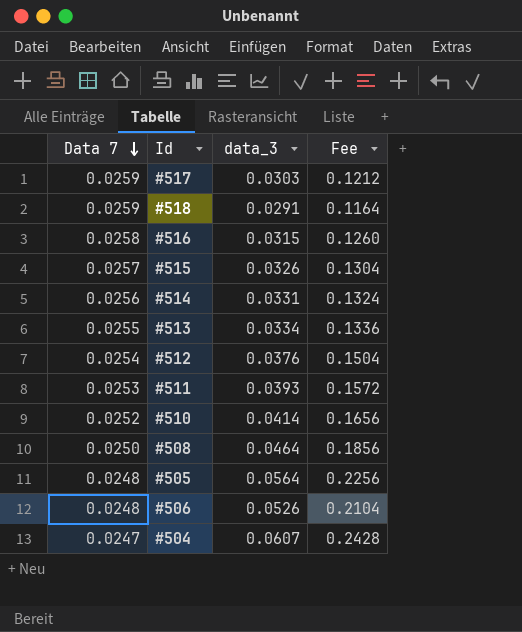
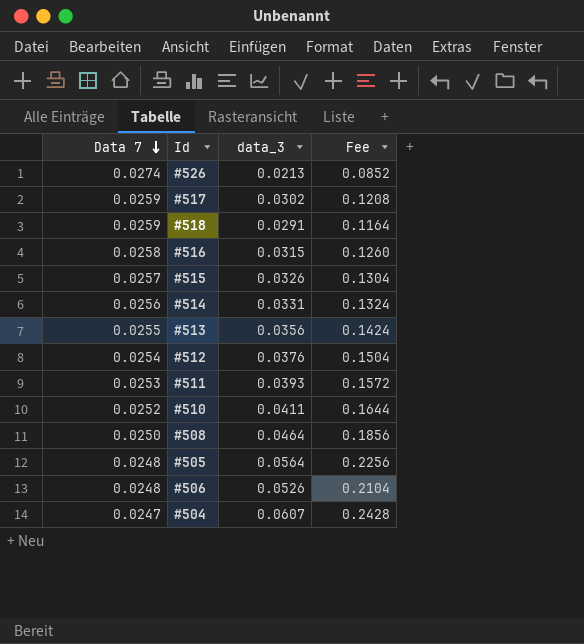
row #526: none -> 0.0274 | 0.0213 | 0.0852
#517 | data_3: 0.0303 -> 0.0302
#517 | Fee: 0.1212 -> 0.1208
#513 | data_3: 0.0334 -> 0.0356
#513 | Fee: 0.1336 -> 0.1424
#510 | data_3: 0.0414 -> 0.0411
#510 | Fee: 0.1656 -> 0.1644

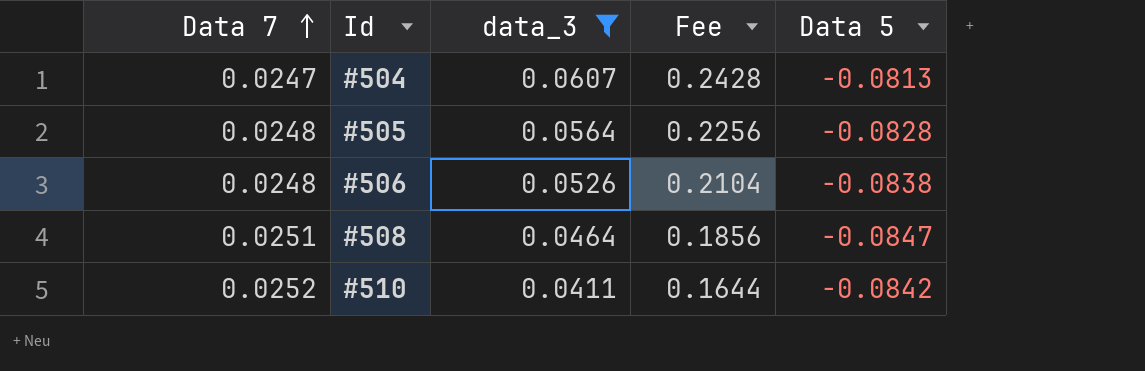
filter: none -> data_3 >= 0.0411
row order: Data 7 descending -> Data 7 ascending
column Data 5 | position: none -> 5
#508 | Data 7: 0.0250 -> 0.0251

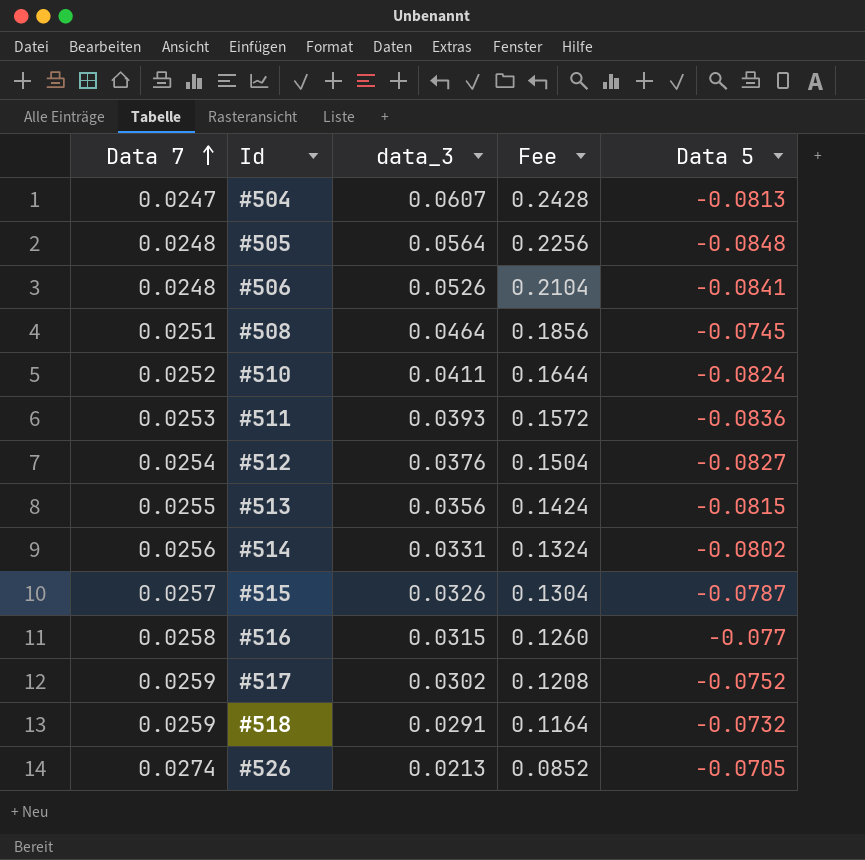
filter: data_3 >= 0.0411 -> none
#505 | Data 5: -0.0828 -> -0.0848
#506 | Data 5: -0.0838 -> -0.0841
#508 | Data 5: -0.0847 -> -0.0745
#510 | Data 5: -0.0842 -> -0.0824

